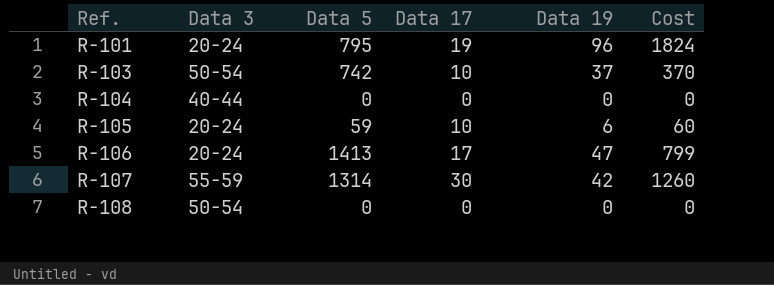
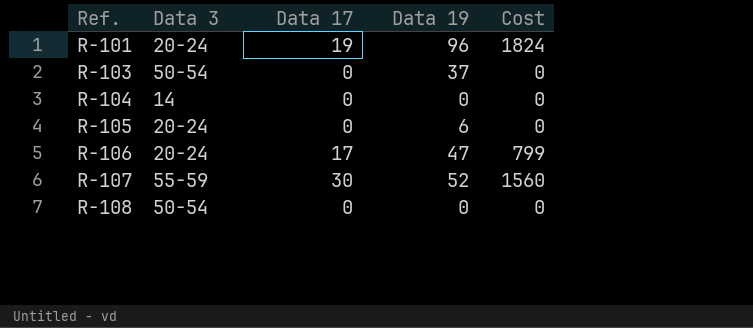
column Data 5 | position: 3 -> none
R-103 | Data 17: 10 -> 0
R-103 | Cost: 370 -> 0
R-104 | Data 3: 40-44 -> 14
R-105 | Data 17: 10 -> 0
R-105 | Cost: 60 -> 0
R-107 | Data 19: 42 -> 52
R-107 | Cost: 1260 -> 1560

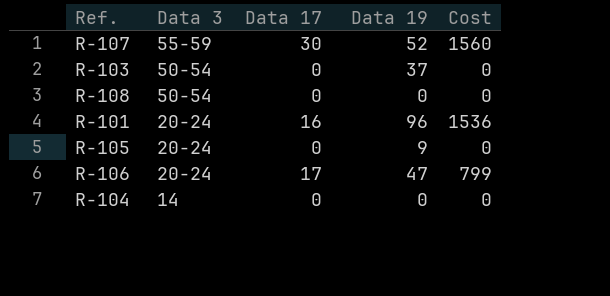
row order: Ref. ascending -> Data 3 descending
R-101 | Data 17: 19 -> 16
R-101 | Cost: 1824 -> 1536
R-105 | Data 19: 6 -> 9

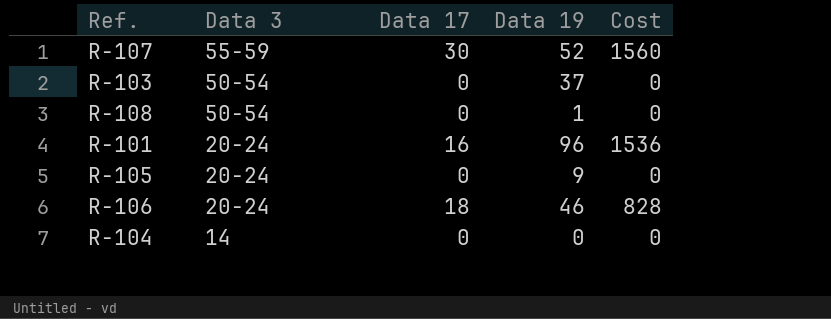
R-108 | Data 19: 0 -> 1
R-106 | Data 17: 17 -> 18
R-106 | Data 19: 47 -> 46
R-106 | Cost: 799 -> 828

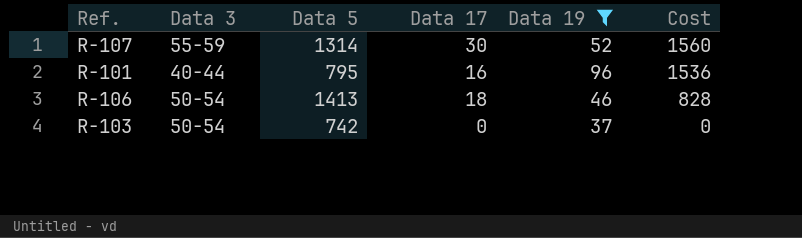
filter: none -> Data 19 >= 37
row order: Data 3 descending -> Cost descending
column Data 5 | position: none -> 3
R-101 | Data 3: 20-24 -> 40-44
R-106 | Data 3: 20-24 -> 50-54

